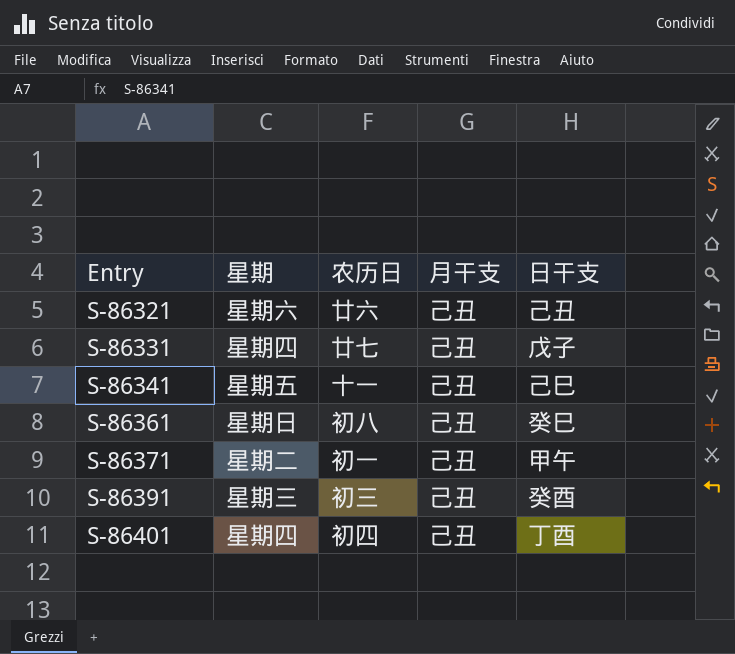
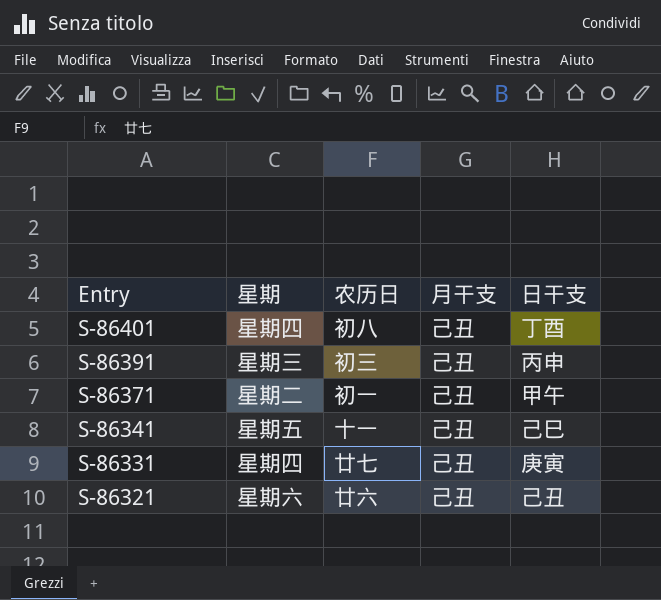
row order: Entry ascending -> Entry descending
row S-86361: 星期日 | 初八 | 己丑 | 癸巳 -> none
S-86401 | 农历日: 初四 -> 初八
S-86391 | 日干支: 癸酉 -> 丙申
S-86331 | 日干支: 戊子 -> 庚寅

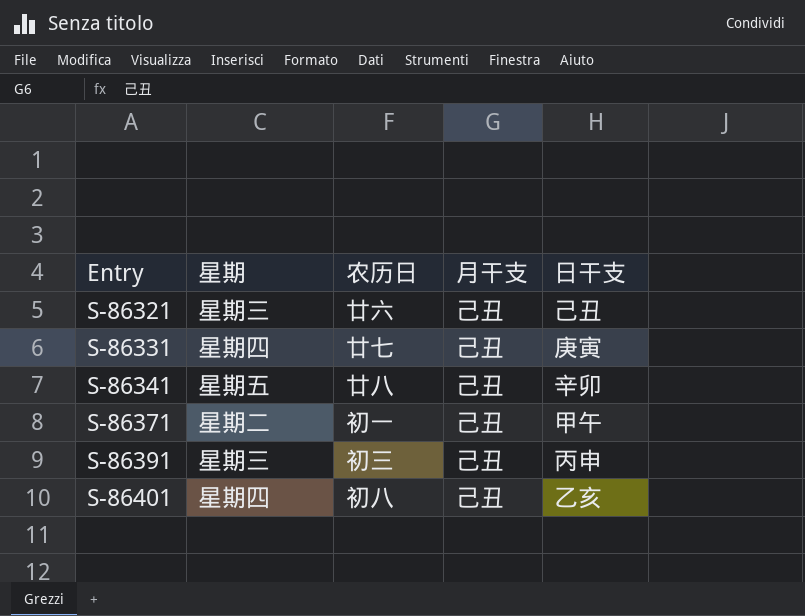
row order: Entry descending -> Entry ascending
S-86321 | 星期: 星期六 -> 星期三
S-86341 | 农历日: 十一 -> 廿八
S-86341 | 日干支: 己巳 -> 辛卯
S-86401 | 日干支: 丁酉 -> 乙亥

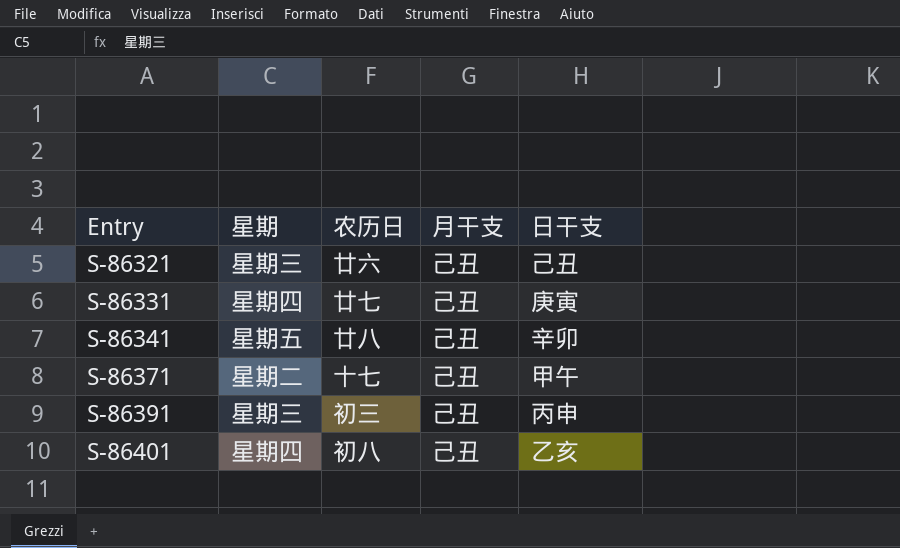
S-86371 | 农历日: 初一 -> 十七

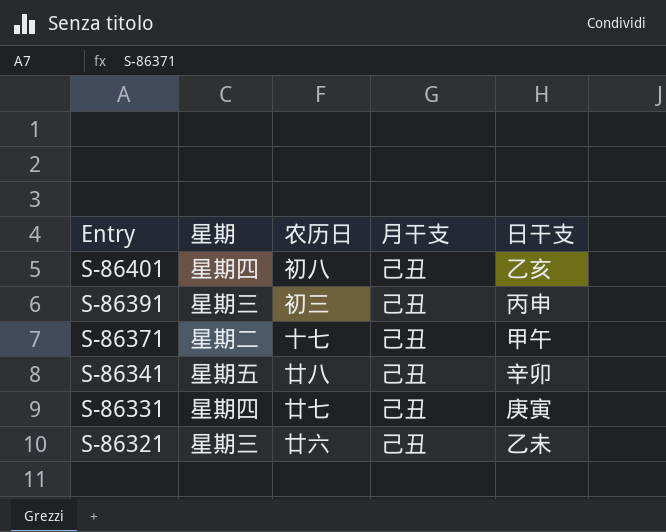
row order: Entry ascending -> Entry descending
S-86321 | 日干支: 己丑 -> 乙未

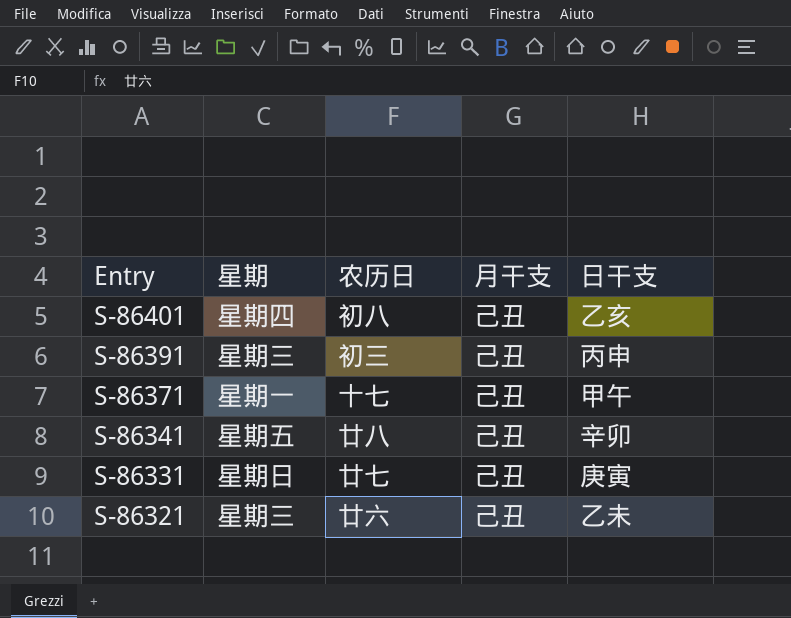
S-86371 | 星期: 星期二 -> 星期一
S-86331 | 星期: 星期四 -> 星期日

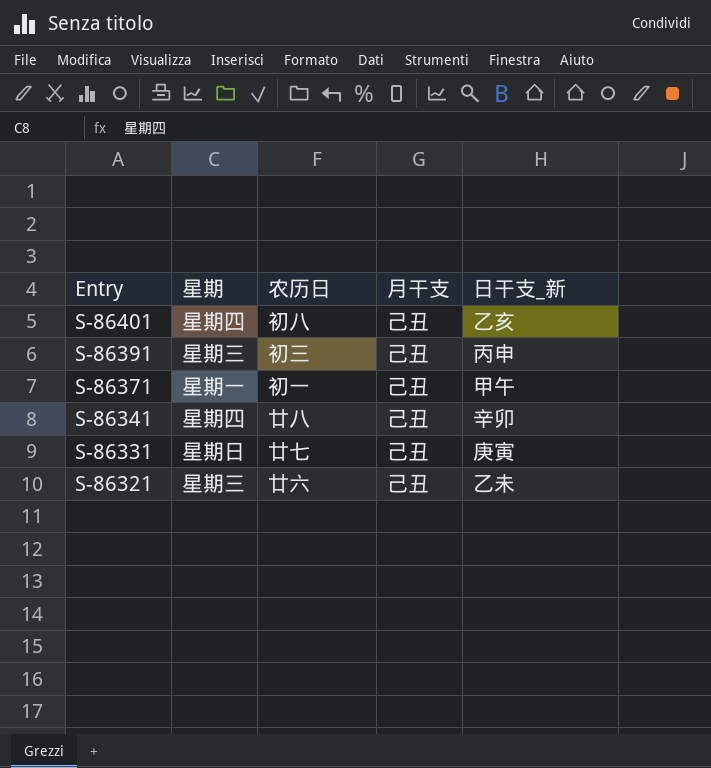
column name: 日干支 -> 日干支_新
S-86371 | 农历日: 十七 -> 初一
S-86341 | 星期: 星期五 -> 星期四

